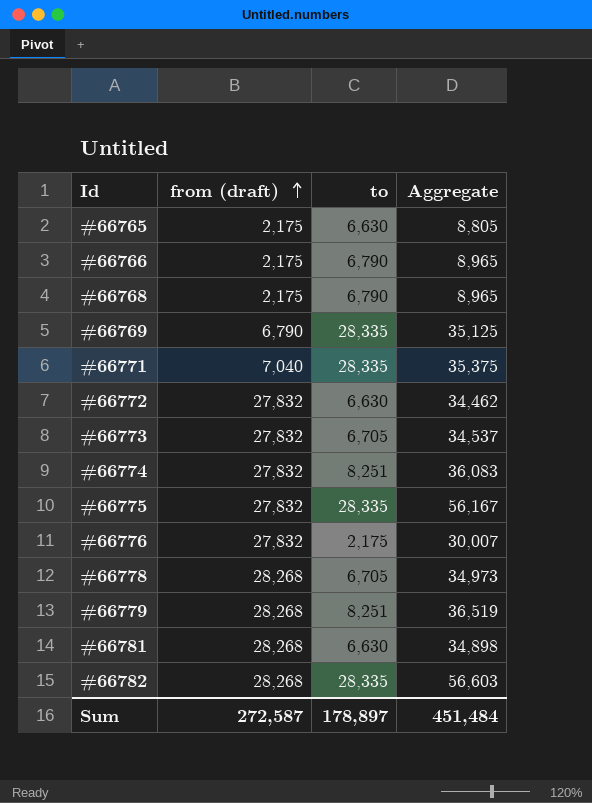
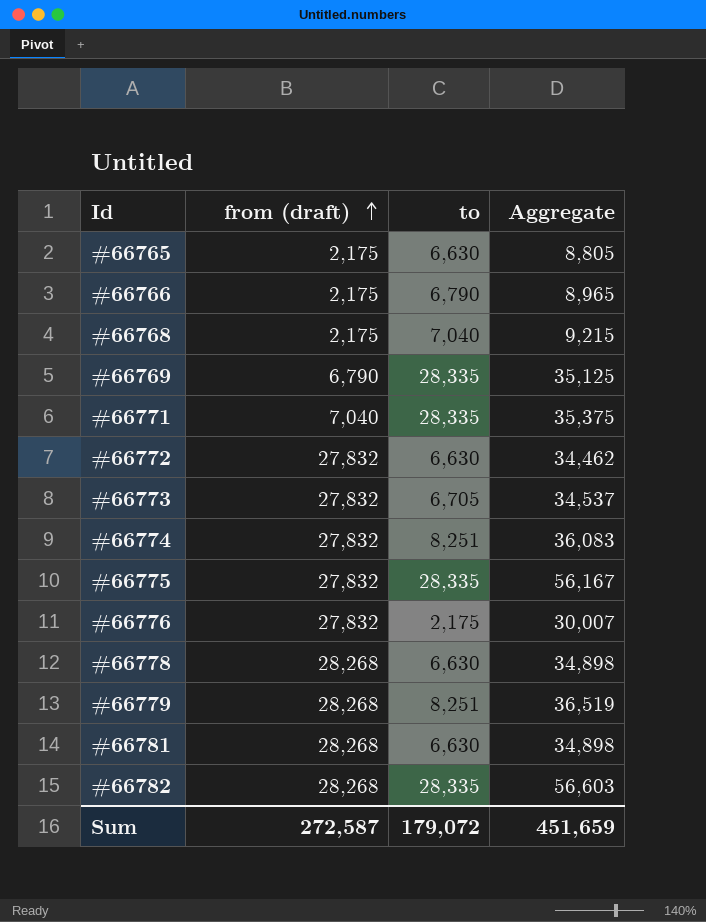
#66768 | to: 6,790 -> 7,040
#66768 | Aggregate: 8,965 -> 9,215
#66778 | to: 6,705 -> 6,630
#66778 | Aggregate: 34,973 -> 34,898
Sum | to: 178,897 -> 179,072
Sum | Aggregate: 451,484 -> 451,659

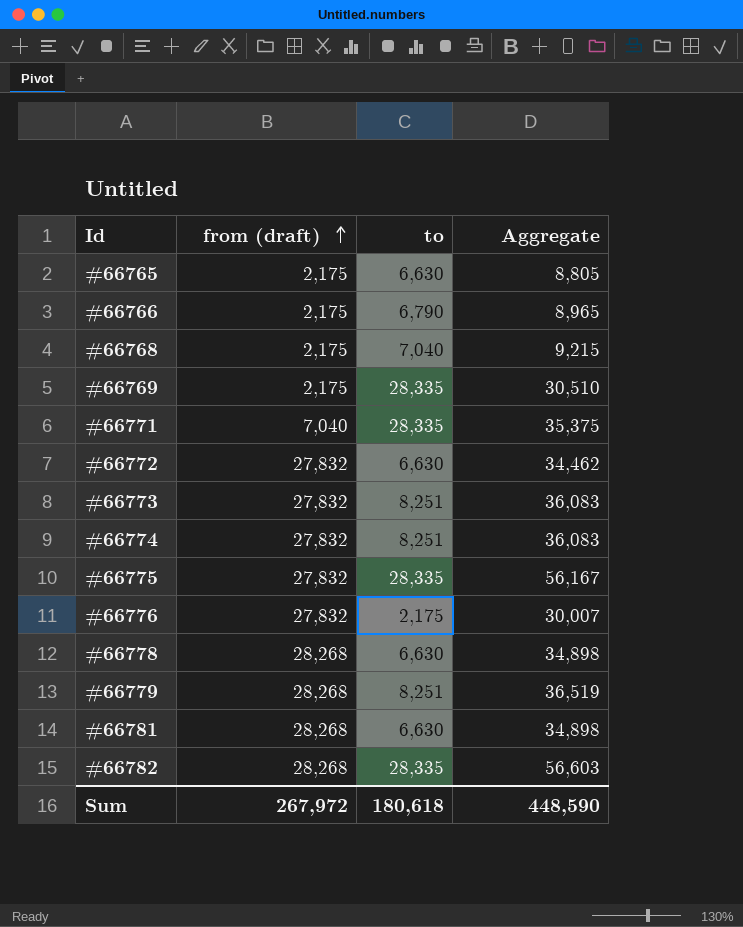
#66769 | from (draft): 6,790 -> 2,175
#66769 | Aggregate: 35,125 -> 30,510
#66773 | to: 6,705 -> 8,251
#66773 | Aggregate: 34,537 -> 36,083
Sum | from (draft): 272,587 -> 267,972
Sum | to: 179,072 -> 180,618
Sum | Aggregate: 451,659 -> 448,590

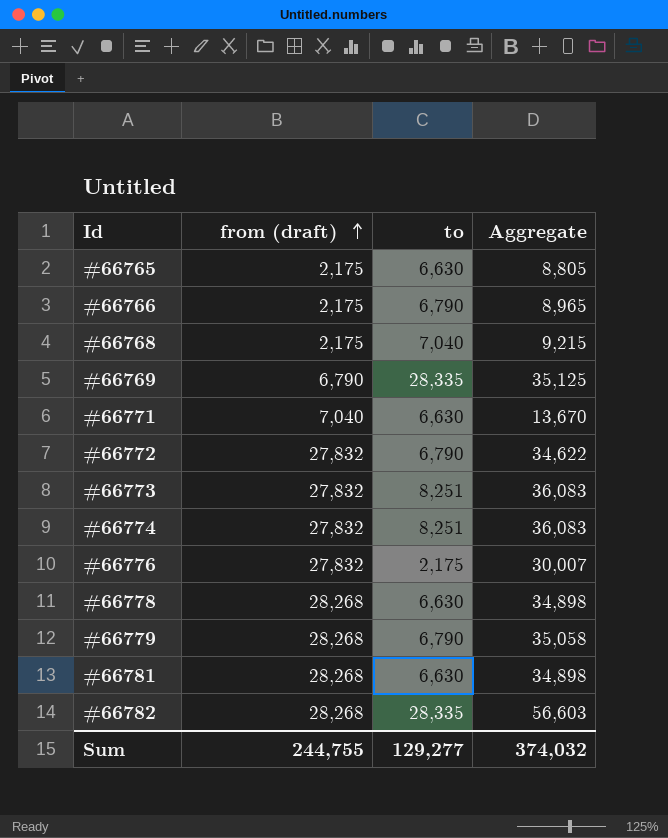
row #66775: 27,832 | 28,335 | 56,167 -> none
#66769 | from (draft): 2,175 -> 6,790
#66769 | Aggregate: 30,510 -> 35,125
#66771 | to: 28,335 -> 6,630
#66771 | Aggregate: 35,375 -> 13,670
#66772 | to: 6,630 -> 6,790
#66772 | Aggregate: 34,462 -> 34,622
#66779 | to: 8,251 -> 6,790
#66779 | Aggregate: 36,519 -> 35,058
Sum | from (draft): 267,972 -> 244,755
Sum | to: 180,618 -> 129,277
Sum | Aggregate: 448,590 -> 374,032

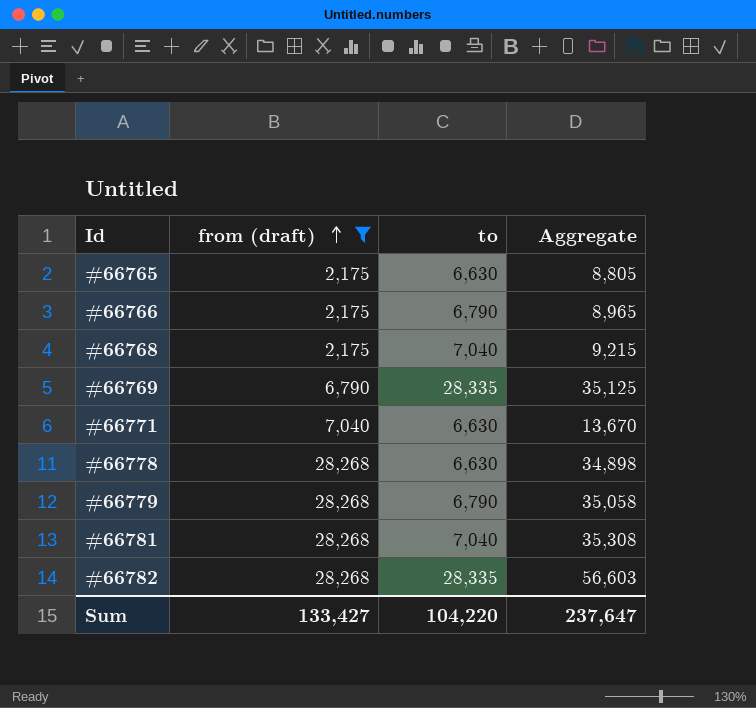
filter: none -> from (draft) != 27,832
#66781 | to: 6,630 -> 7,040
#66781 | Aggregate: 34,898 -> 35,308
Sum | from (draft): 244,755 -> 133,427
Sum | to: 129,277 -> 104,220
Sum | Aggregate: 374,032 -> 237,647

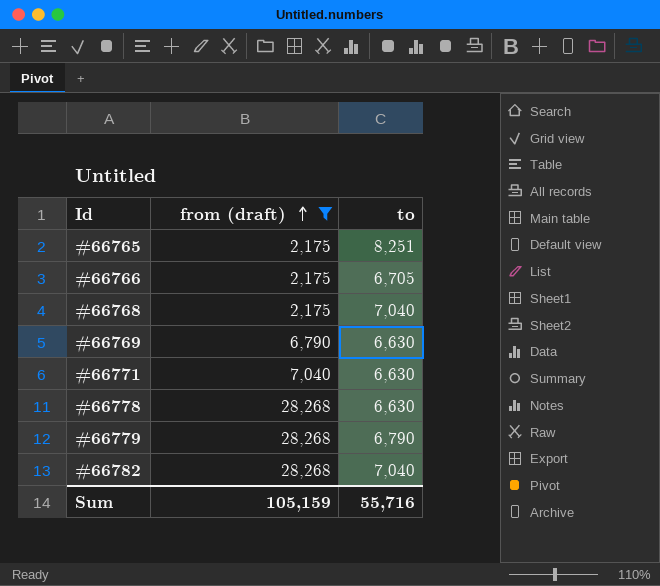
column Aggregate | formula: [from (draft)] + [to] -> none
row #66781: 28,268 | 7,040 | 35,308 -> none
#66765 | to: 6,630 -> 8,251
#66766 | to: 6,790 -> 6,705
#66769 | to: 28,335 -> 6,630
#66782 | to: 28,335 -> 7,040
Sum | from (draft): 133,427 -> 105,159
Sum | to: 104,220 -> 55,716

